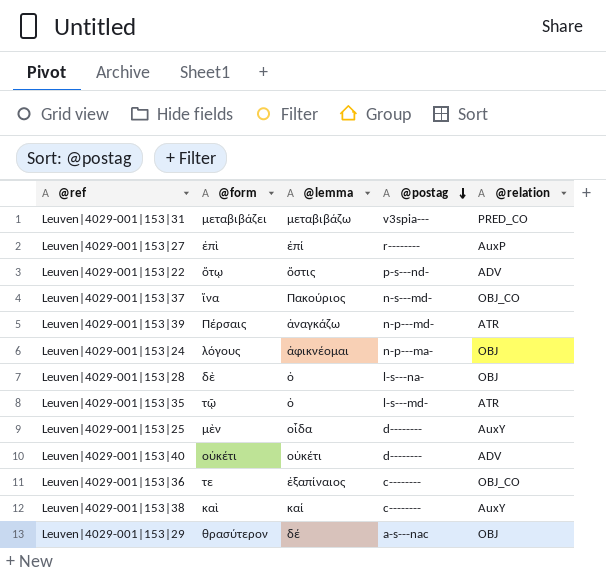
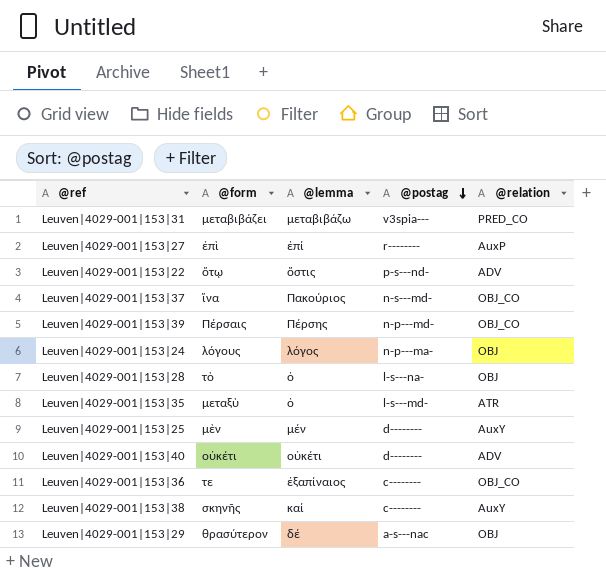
Leuven|4029-001|153|39 | @lemma: ἀναγκάζω -> Πέρσης
Leuven|4029-001|153|39 | @relation: ATR -> OBJ_CO
Leuven|4029-001|153|24 | @lemma: ἀφικνέομαι -> λόγος
Leuven|4029-001|153|28 | @form: δὲ -> τὸ
Leuven|4029-001|153|35 | @form: τῷ -> μεταξὺ
Leuven|4029-001|153|25 | @lemma: οἶδα -> μέν
Leuven|4029-001|153|38 | @form: καὶ -> σκηνῆς

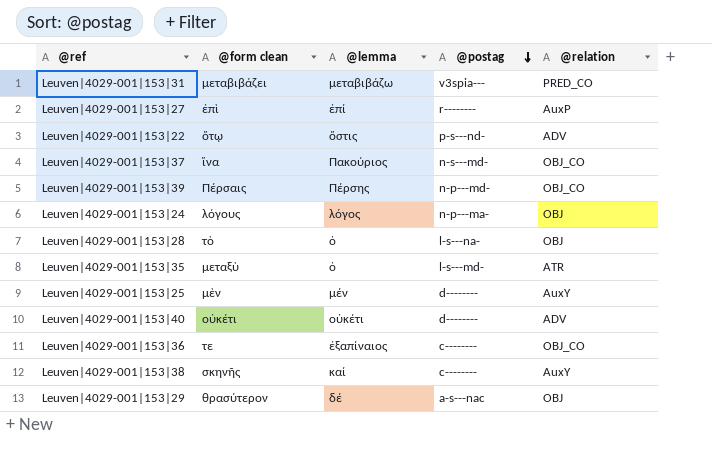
column name: @form -> @form clean

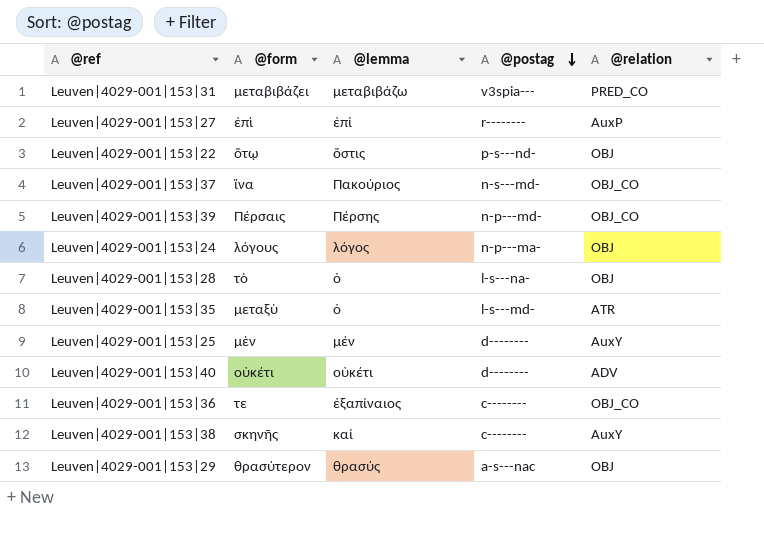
column name: @form clean -> @form
Leuven|4029-001|153|22 | @relation: ADV -> OBJ
Leuven|4029-001|153|29 | @lemma: δέ -> θρασύς

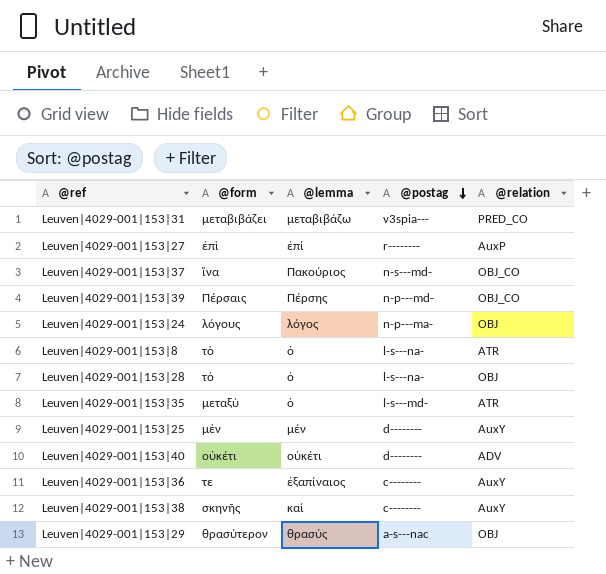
row Leuven|4029-001|153|22: ὅτῳ | ὅστις | p-s---nd- | OBJ -> none
row Leuven|4029-001|153|8: none -> τὸ | ὁ | l-s---na- | ATR
Leuven|4029-001|153|36 | @relation: OBJ_CO -> AuxY

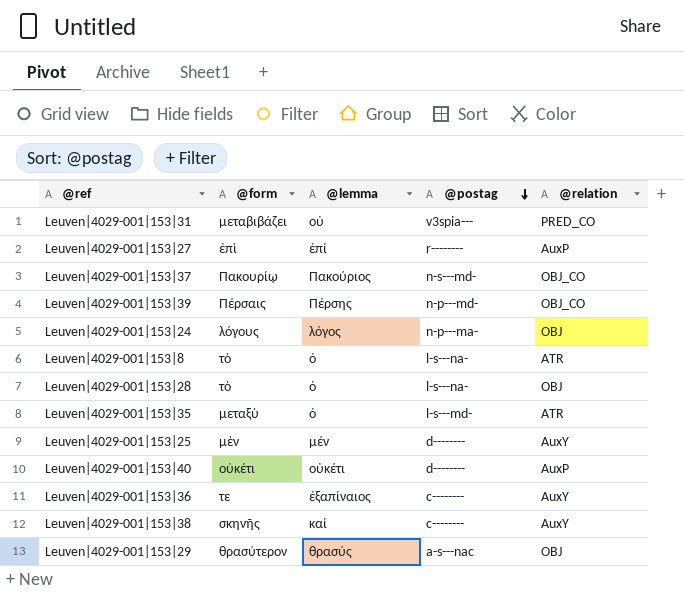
Leuven|4029-001|153|31 | @lemma: μεταβιβάζω -> οὐ
Leuven|4029-001|153|37 | @form: ἵνα -> Πακουρίῳ
Leuven|4029-001|153|40 | @relation: ADV -> AuxP

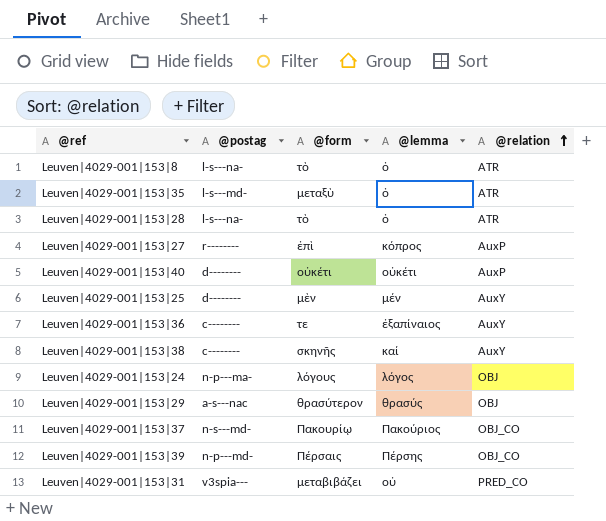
row order: @postag descending -> @relation ascending
column @postag | position: 4 -> 2
Leuven|4029-001|153|28 | @relation: OBJ -> ATR
Leuven|4029-001|153|27 | @lemma: ἐπί -> κόπρος

